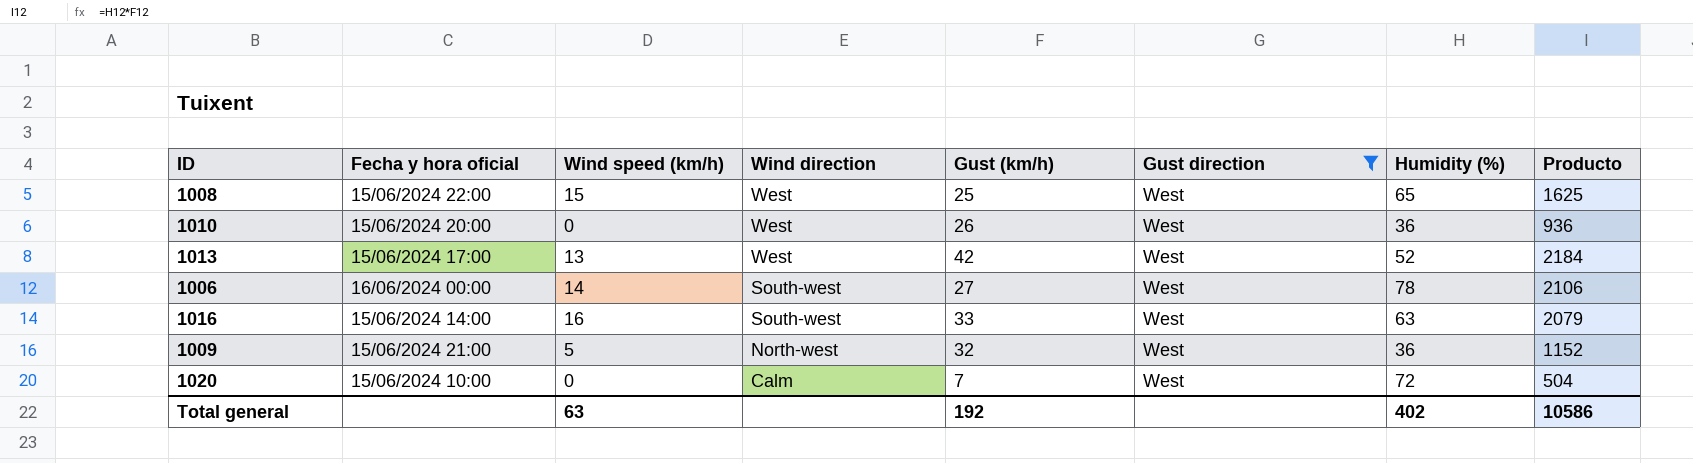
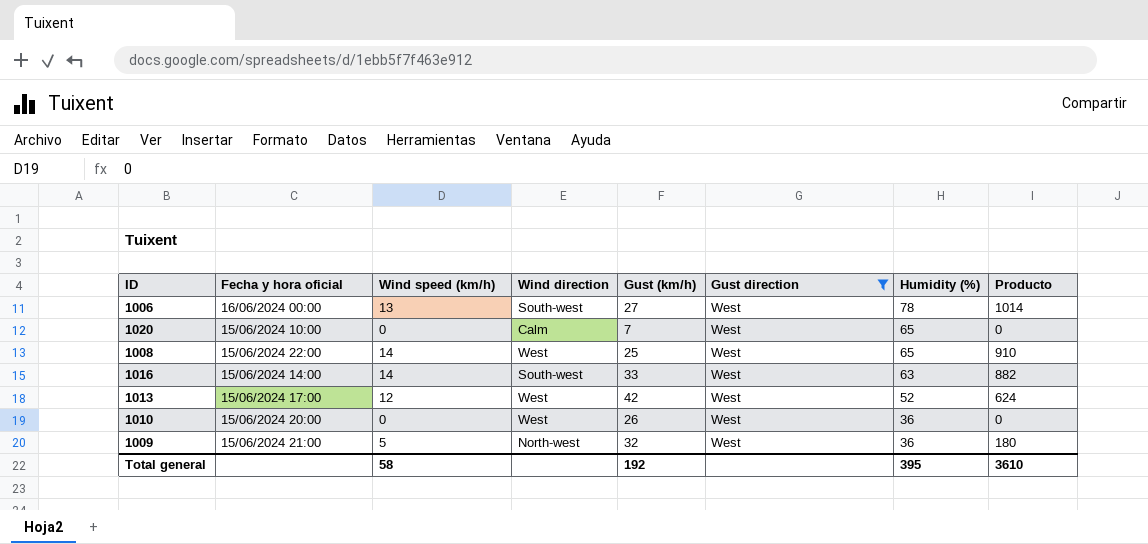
row order: Wind direction descending -> Humidity (%) descending
column Producto | formula: [Gust (km/h)] * [Humidity (%)] -> [Wind speed (km/h)] * [Humidity (%)]
1006 | Wind speed (km/h): 14 -> 13
1020 | Humidity (%): 72 -> 65
1008 | Wind speed (km/h): 15 -> 14
1016 | Wind speed (km/h): 16 -> 14
1013 | Wind speed (km/h): 13 -> 12
Total general | Wind speed (km/h): 63 -> 58
Total general | Humidity (%): 402 -> 395
Total general | Producto: 10586 -> 3610

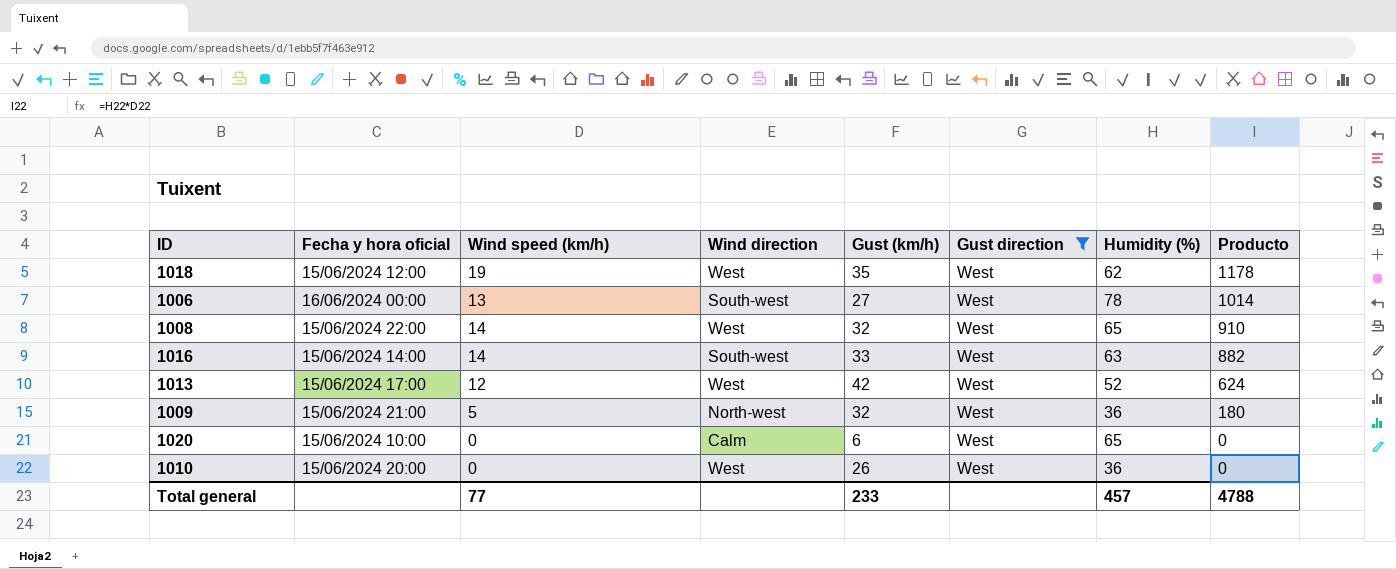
row order: Humidity (%) descending -> Producto descending
row 1018: none -> 15/06/2024 12:00 | 19 | West | 35 | West | 62 | 1178
1008 | Gust (km/h): 25 -> 32
1020 | Gust (km/h): 7 -> 6
Total general | Wind speed (km/h): 58 -> 77
Total general | Gust (km/h): 192 -> 233
Total general | Humidity (%): 395 -> 457
Total general | Producto: 3610 -> 4788

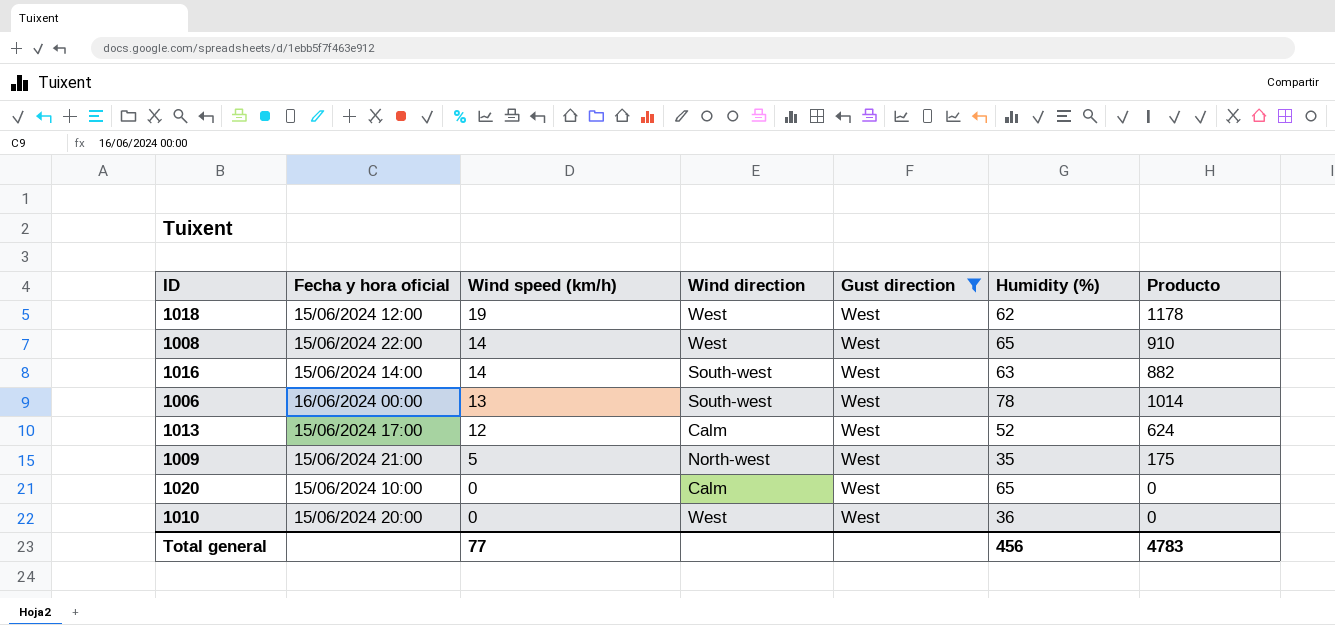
row order: Producto descending -> Wind speed (km/h) descending
column Gust (km/h) | position: 5 -> none
1013 | Wind direction: West -> Calm
1009 | Humidity (%): 36 -> 35
1009 | Producto: 180 -> 175
Total general | Humidity (%): 457 -> 456
Total general | Producto: 4788 -> 4783

